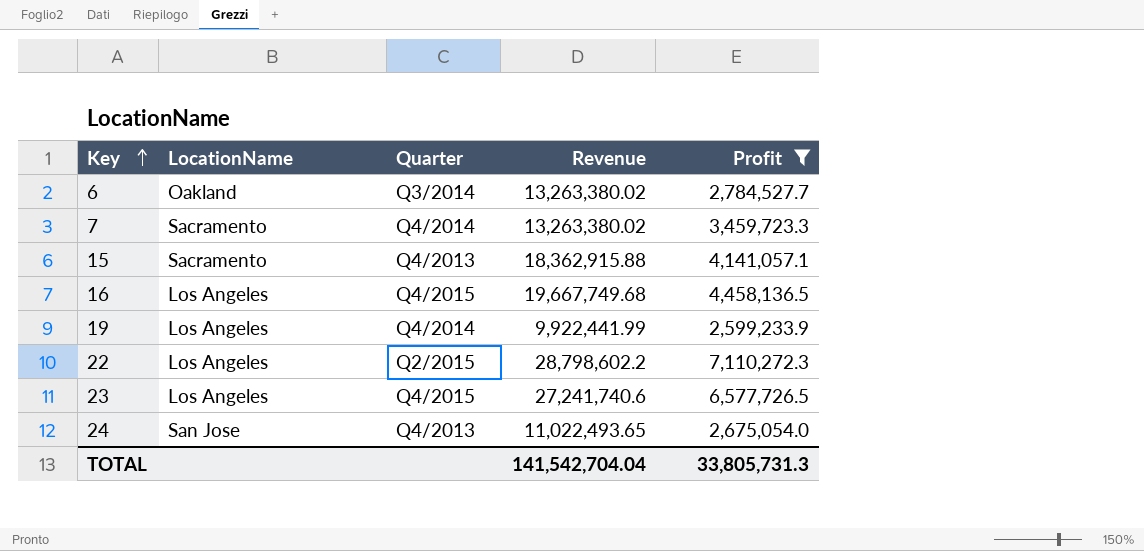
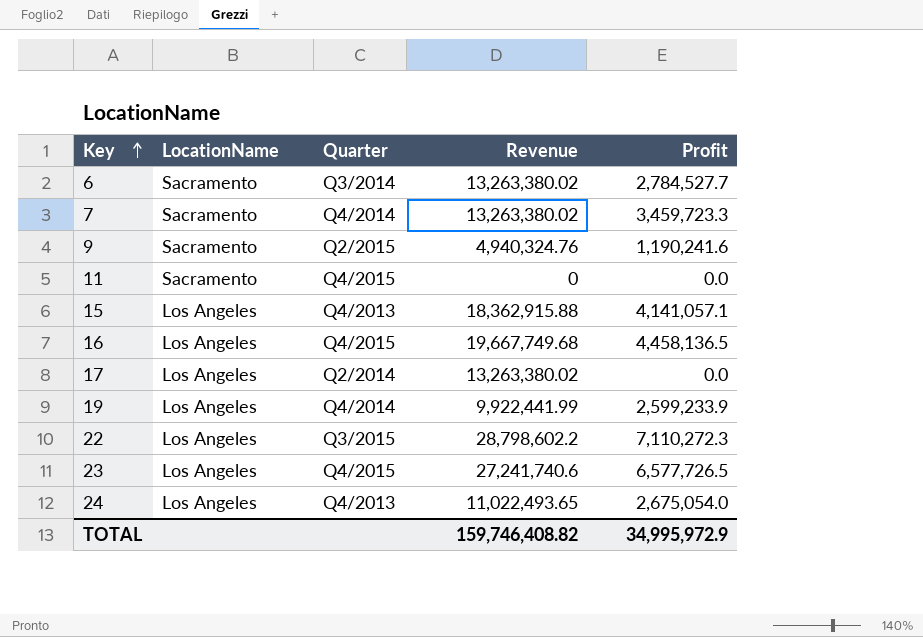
filter: Profit >= 2,599,233.9 -> none
6 | LocationName: Oakland -> Sacramento
15 | LocationName: Sacramento -> Los Angeles
22 | Quarter: Q2/2015 -> Q3/2015
24 | LocationName: San Jose -> Los Angeles
TOTAL | Revenue: 141,542,704.04 -> 159,746,408.82
TOTAL | Profit: 33,805,731.3 -> 34,995,972.9

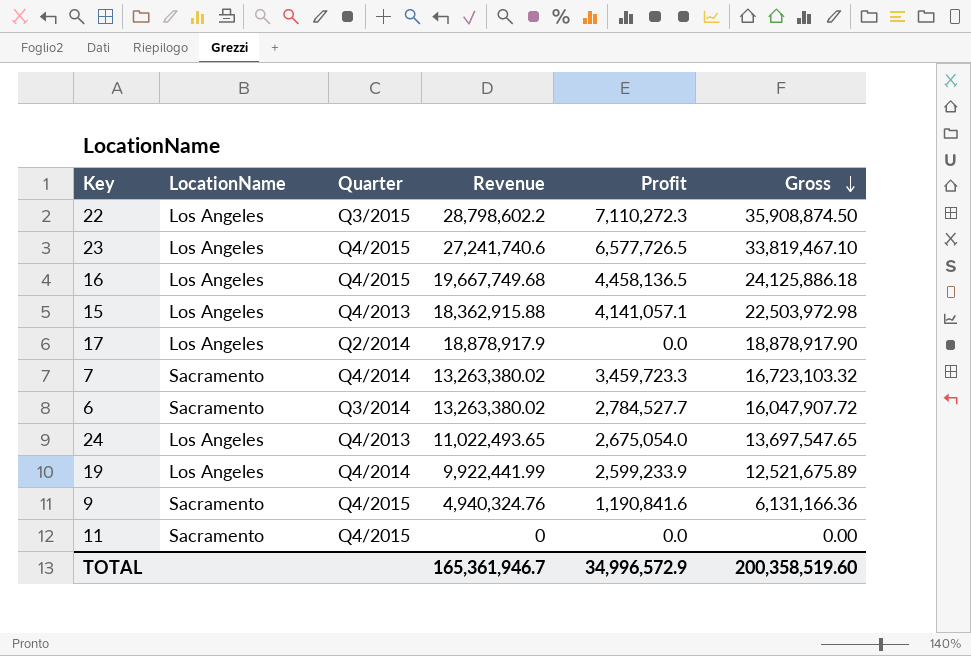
row order: Key ascending -> Gross descending
column Gross | formula: none -> [Revenue] + [Profit]
17 | Revenue: 13,263,380.02 -> 18,878,917.9
9 | Quarter: Q2/2015 -> Q4/2015
9 | Profit: 1,190,241.6 -> 1,190,841.6
TOTAL | Revenue: 159,746,408.82 -> 165,361,946.7
TOTAL | Profit: 34,995,972.9 -> 34,996,572.9

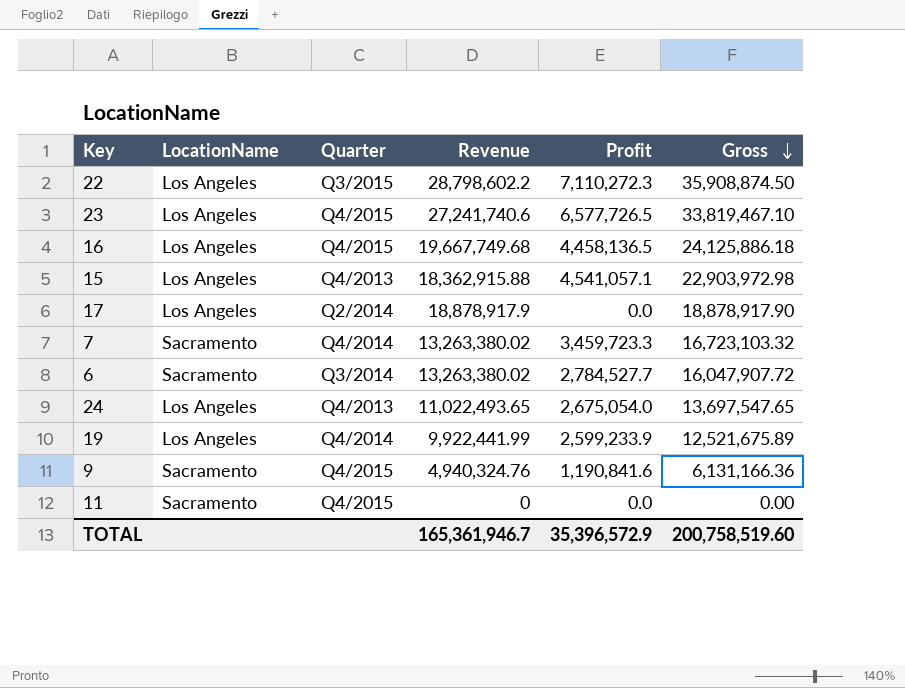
15 | Profit: 4,141,057.1 -> 4,541,057.1
15 | Gross: 22,503,972.98 -> 22,903,972.98
TOTAL | Profit: 34,996,572.9 -> 35,396,572.9
TOTAL | Gross: 200,358,519.60 -> 200,758,519.60

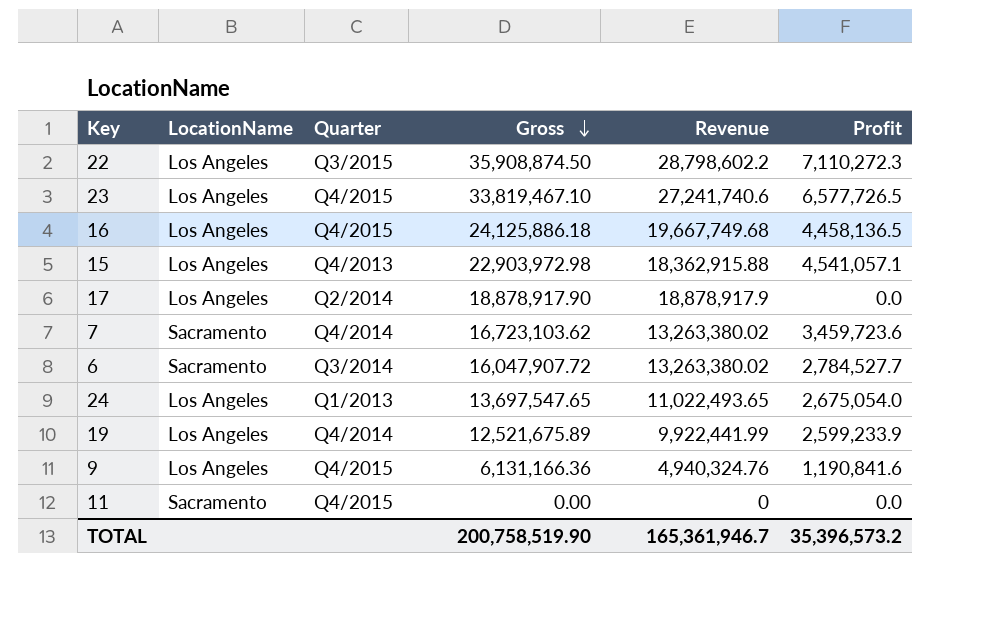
column Gross | position: 6 -> 4
7 | Gross: 16,723,103.32 -> 16,723,103.62
7 | Profit: 3,459,723.3 -> 3,459,723.6
24 | Quarter: Q4/2013 -> Q1/2013
9 | LocationName: Sacramento -> Los Angeles
TOTAL | Gross: 200,758,519.60 -> 200,758,519.90
TOTAL | Profit: 35,396,572.9 -> 35,396,573.2

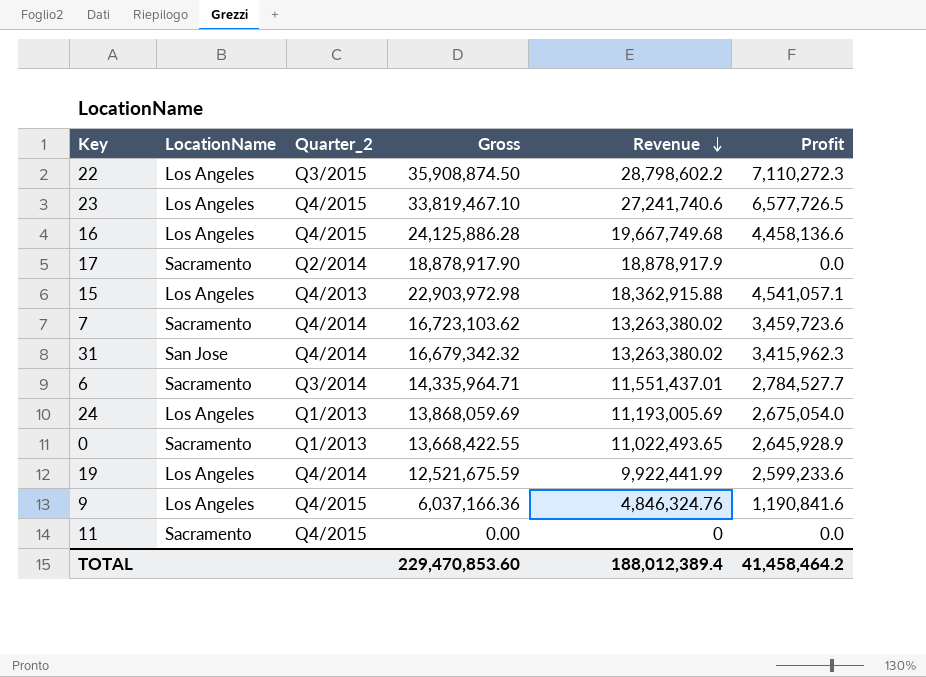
row order: Gross descending -> Revenue descending
column name: Quarter -> Quarter_2
16 | Gross: 24,125,886.18 -> 24,125,886.28
16 | Profit: 4,458,136.5 -> 4,458,136.6
17 | LocationName: Los Angeles -> Sacramento
row 31: none -> San Jose | Q4/2014 | 16,679,342.32 | 13,263,380.02 | 3,415,962.3
6 | Gross: 16,047,907.72 -> 14,335,964.71
6 | Revenue: 13,263,380.02 -> 11,551,437.01
24 | Gross: 13,697,547.65 -> 13,868,059.69
24 | Revenue: 11,022,493.65 -> 11,193,005.69
row 0: none -> Sacramento | Q1/2013 | 13,668,422.55 | 11,022,493.65 | 2,645,928.9
19 | Gross: 12,521,675.89 -> 12,521,675.59
19 | Profit: 2,599,233.9 -> 2,599,233.6
9 | Gross: 6,131,166.36 -> 6,037,166.36
9 | Revenue: 4,940,324.76 -> 4,846,324.76
TOTAL | Gross: 200,758,519.90 -> 229,470,853.60
TOTAL | Revenue: 165,361,946.7 -> 188,012,389.4
TOTAL | Profit: 35,396,573.2 -> 41,458,464.2

